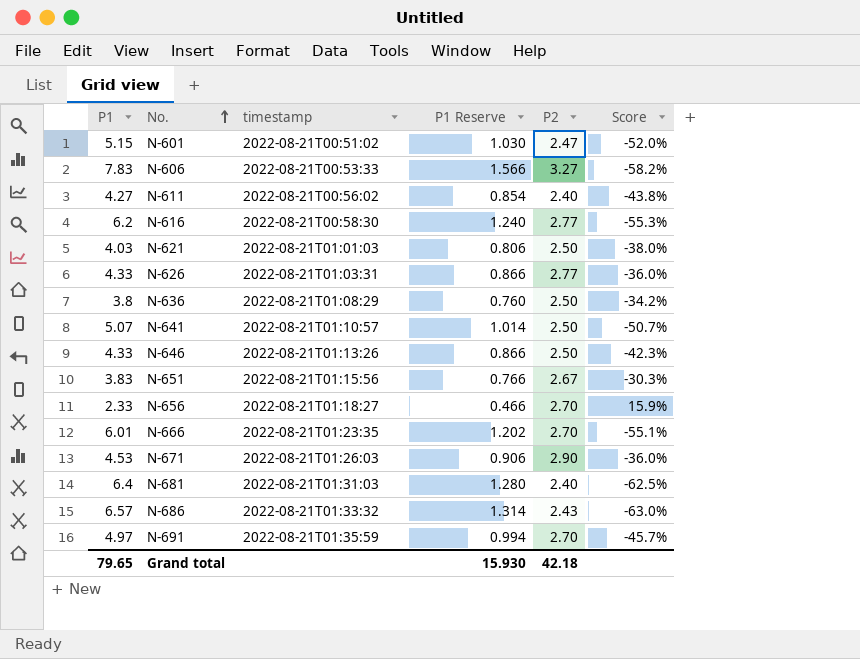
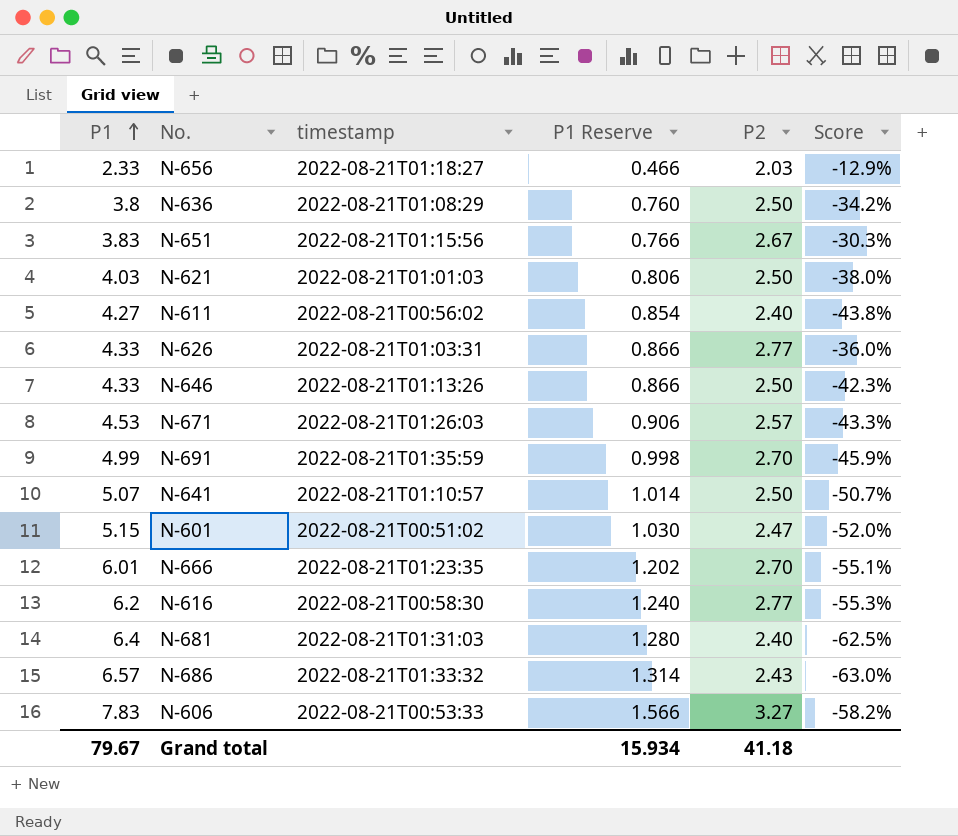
row order: No. ascending -> P1 ascending
N-656 | P2: 2.70 -> 2.03
N-656 | Score: 15.9% -> -12.9%
N-671 | P2: 2.90 -> 2.57
N-671 | Score: -36.0% -> -43.3%
N-691 | P1: 4.97 -> 4.99
N-691 | P1 Reserve: 0.994 -> 0.998
N-691 | Score: -45.7% -> -45.9%
Grand total | P1: 79.65 -> 79.67
Grand total | P1 Reserve: 15.930 -> 15.934
Grand total | P2: 42.18 -> 41.18

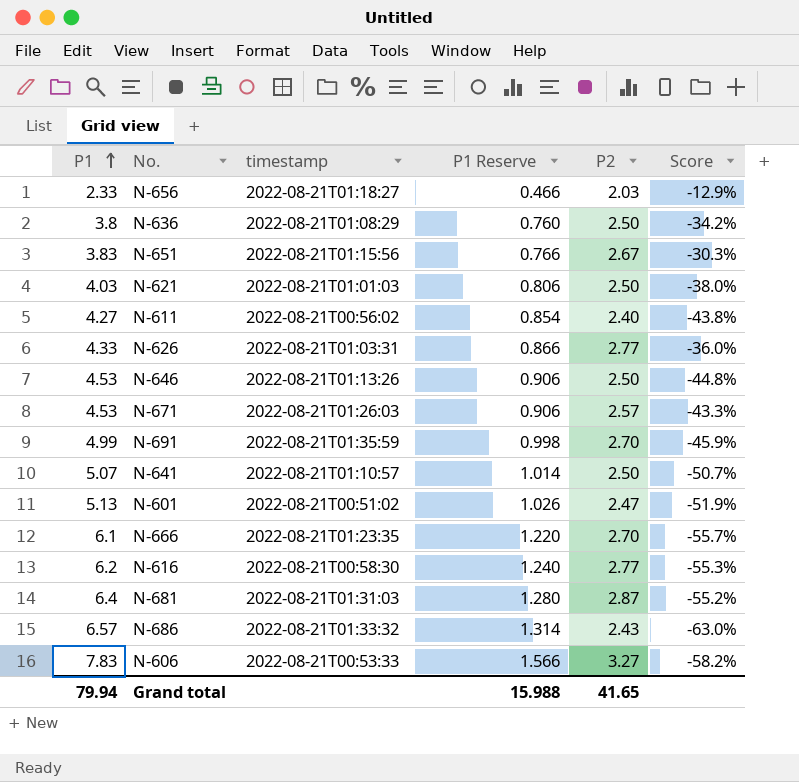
N-646 | P1: 4.33 -> 4.53
N-646 | P1 Reserve: 0.866 -> 0.906
N-646 | Score: -42.3% -> -44.8%
N-601 | P1: 5.15 -> 5.13
N-601 | P1 Reserve: 1.030 -> 1.026
N-601 | Score: -52.0% -> -51.9%
N-666 | P1: 6.01 -> 6.1
N-666 | P1 Reserve: 1.202 -> 1.220
N-666 | Score: -55.1% -> -55.7%
N-681 | P2: 2.40 -> 2.87
N-681 | Score: -62.5% -> -55.2%
Grand total | P1: 79.67 -> 79.94
Grand total | P1 Reserve: 15.934 -> 15.988
Grand total | P2: 41.18 -> 41.65

